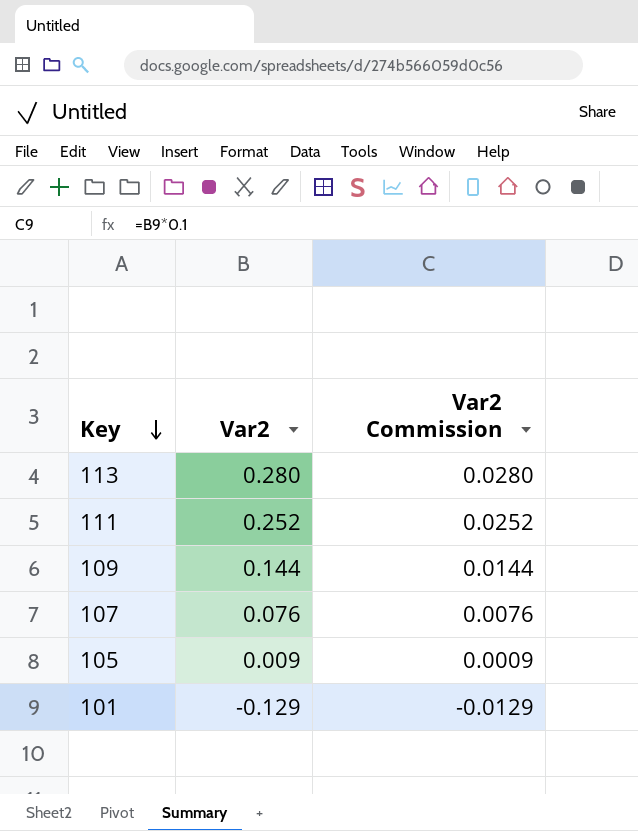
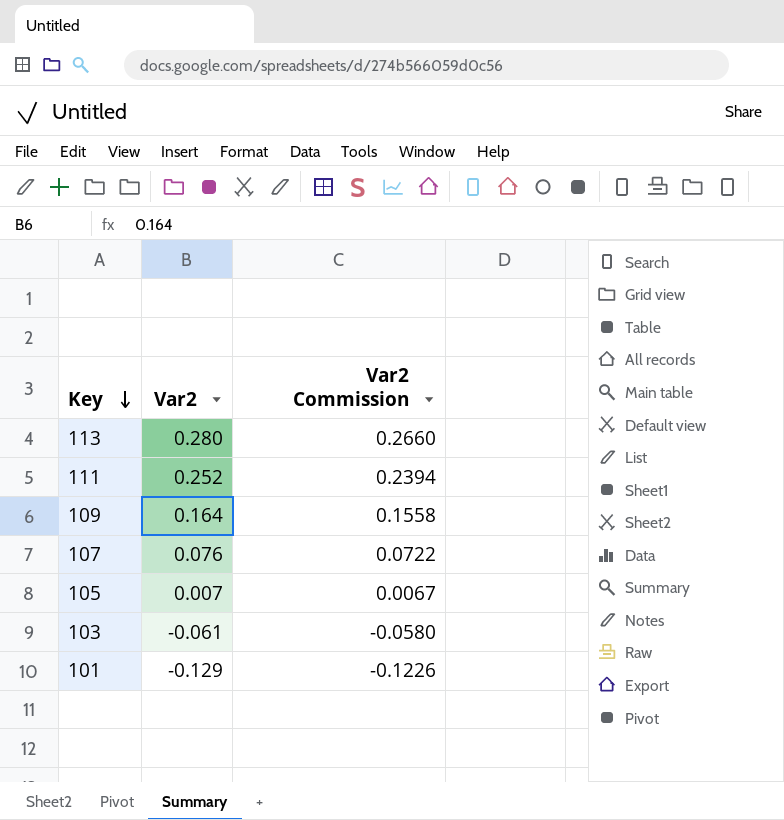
column Var2 Commission | formula: [Var2] * 0.1 -> [Var2] * 0.95
109 | Var2: 0.144 -> 0.164
105 | Var2: 0.009 -> 0.007
row 103: none -> -0.061 | -0.0580

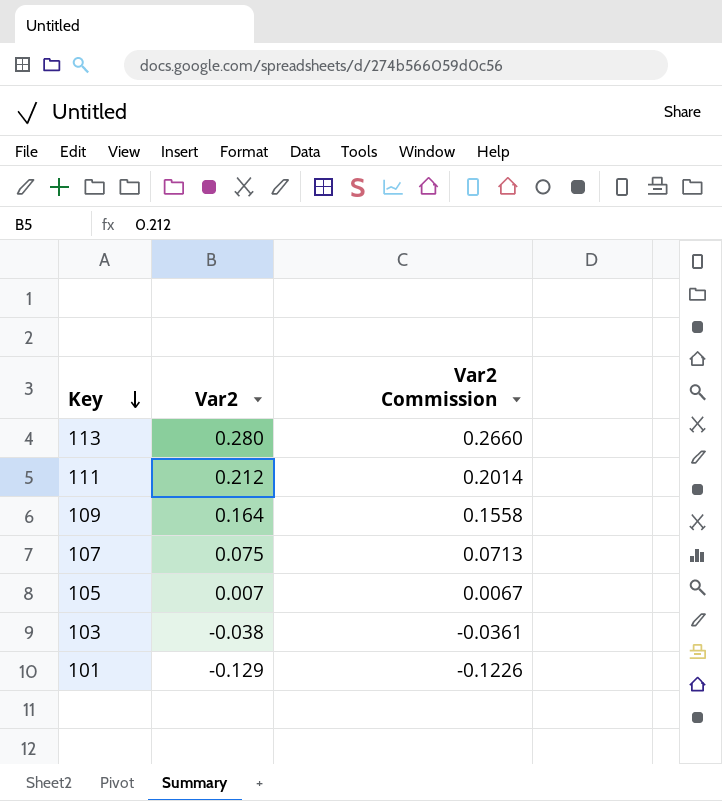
111 | Var2: 0.252 -> 0.212
111 | Var2 Commission: 0.2394 -> 0.2014
107 | Var2: 0.076 -> 0.075
107 | Var2 Commission: 0.0722 -> 0.0713
103 | Var2: -0.061 -> -0.038
103 | Var2 Commission: -0.0580 -> -0.0361

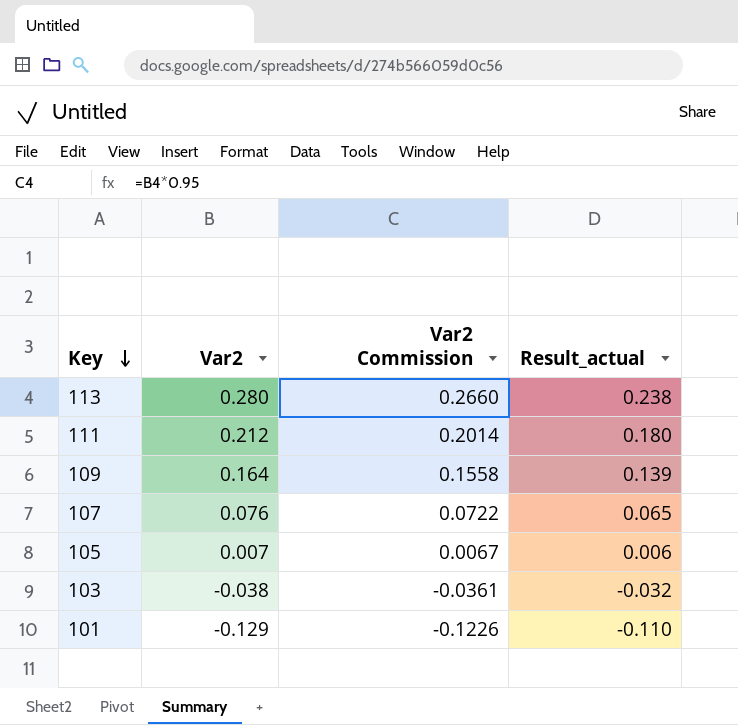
column Result_actual | formula: none -> [Var2] * 0.85
107 | Var2: 0.075 -> 0.076
107 | Var2 Commission: 0.0713 -> 0.0722

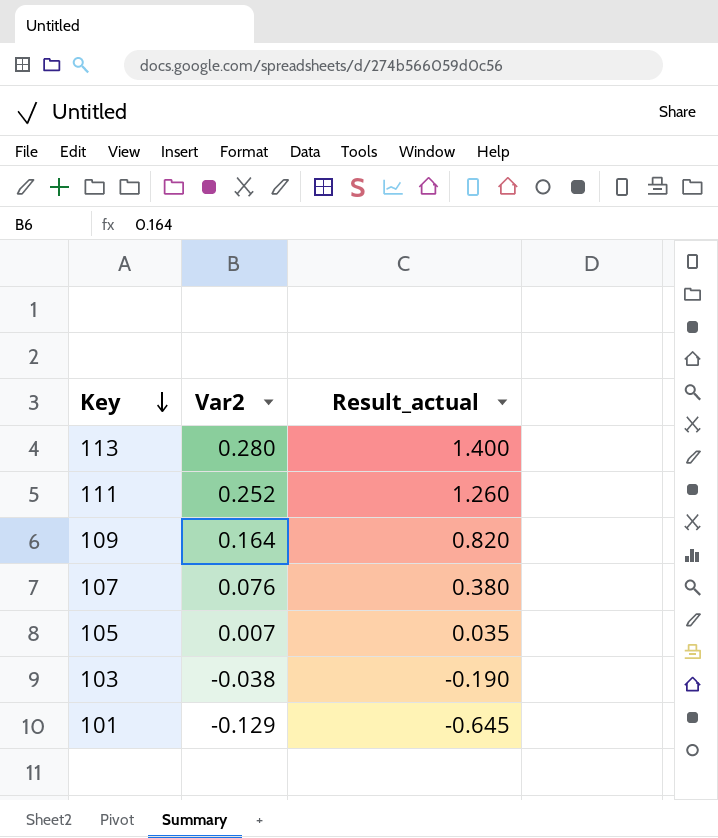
column Var2 Commission | formula: [Var2] * 0.95 -> none
column Result_actual | formula: [Var2] * 0.85 -> [Var2] * 5
111 | Var2: 0.212 -> 0.252

